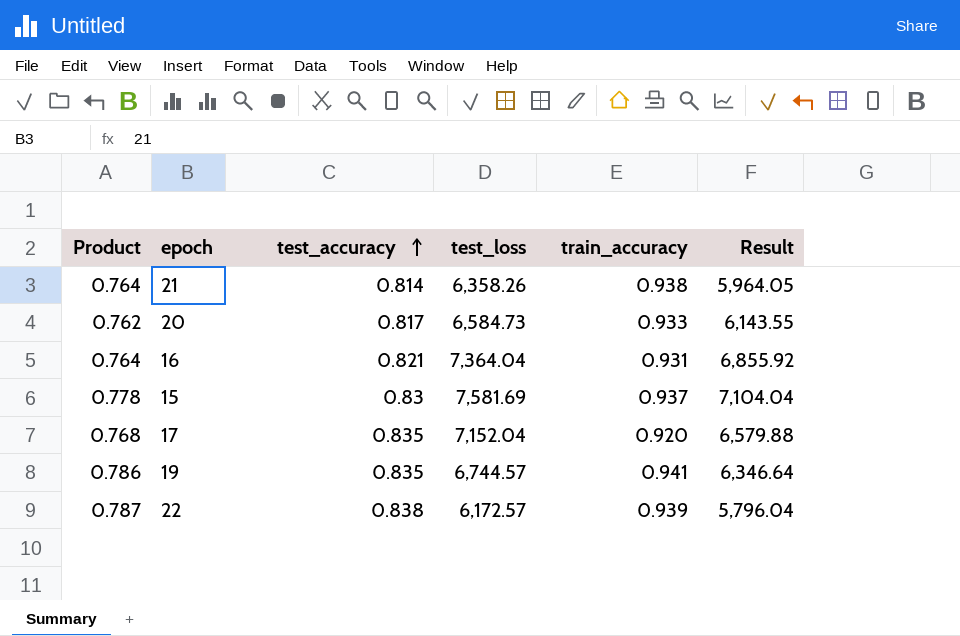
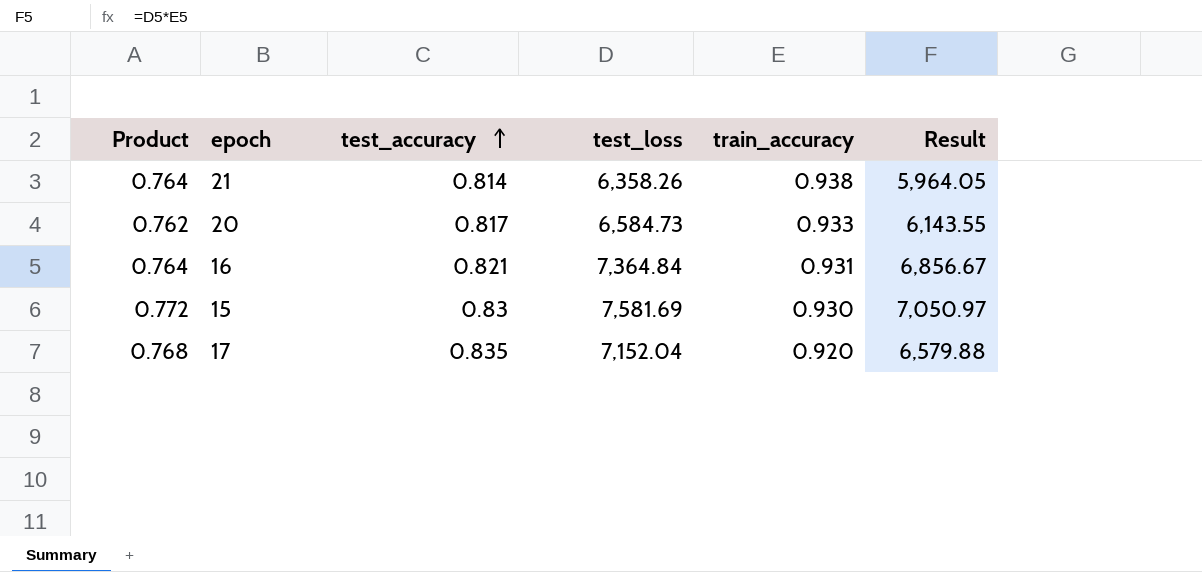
row 19: 0.786 | 0.835 | 6,744.57 | 0.941 | 6,346.64 -> none
row 22: 0.787 | 0.838 | 6,172.57 | 0.939 | 5,796.04 -> none
16 | test_loss: 7,364.04 -> 7,364.84
16 | Result: 6,855.92 -> 6,856.67
15 | Product: 0.778 -> 0.772
15 | train_accuracy: 0.937 -> 0.930
15 | Result: 7,104.04 -> 7,050.97

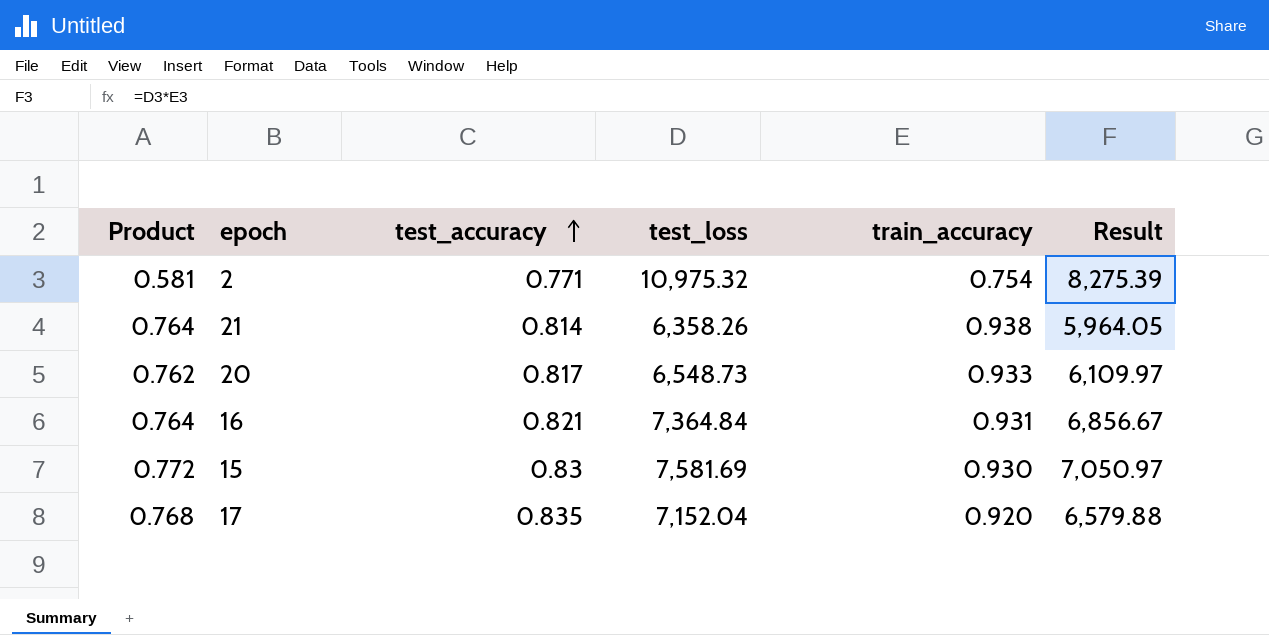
row 2: none -> 0.581 | 0.771 | 10,975.32 | 0.754 | 8,275.39
20 | test_loss: 6,584.73 -> 6,548.73
20 | Result: 6,143.55 -> 6,109.97

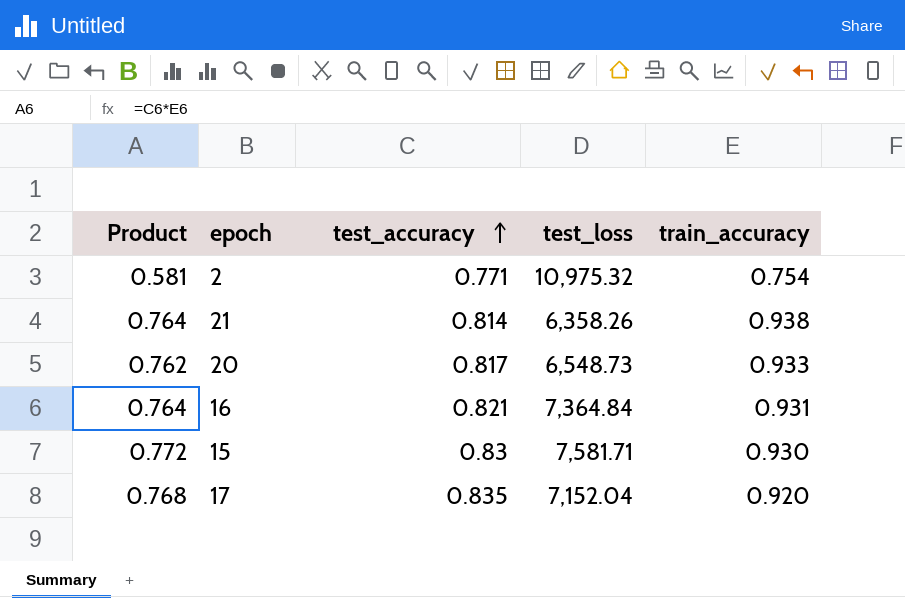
column Result | formula: [test_loss] * [train_accuracy] -> none
15 | test_loss: 7,581.69 -> 7,581.71

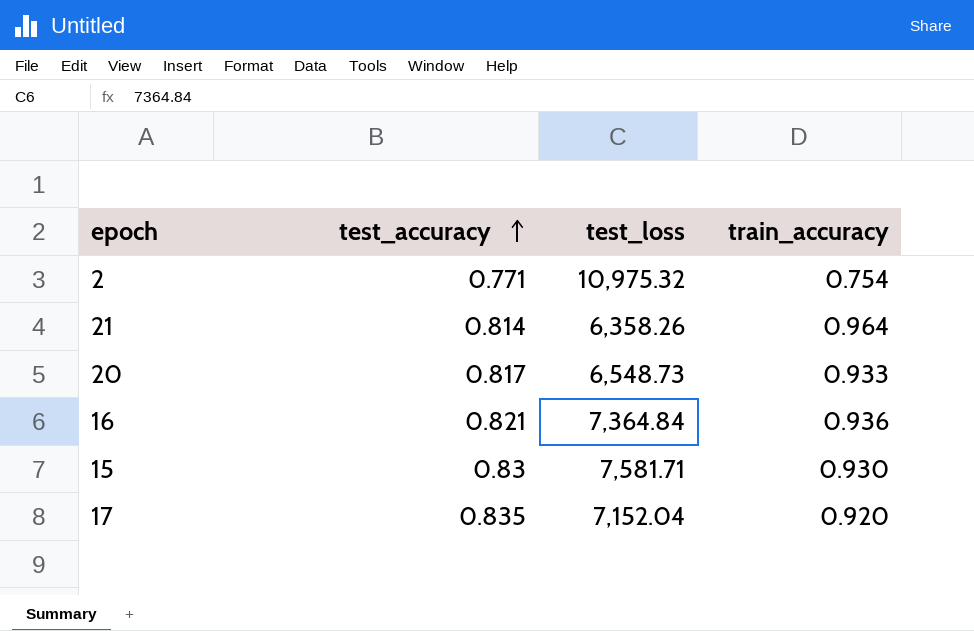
column Product | formula: [test_accuracy] * [train_accuracy] -> none
21 | train_accuracy: 0.938 -> 0.964
16 | train_accuracy: 0.931 -> 0.936

